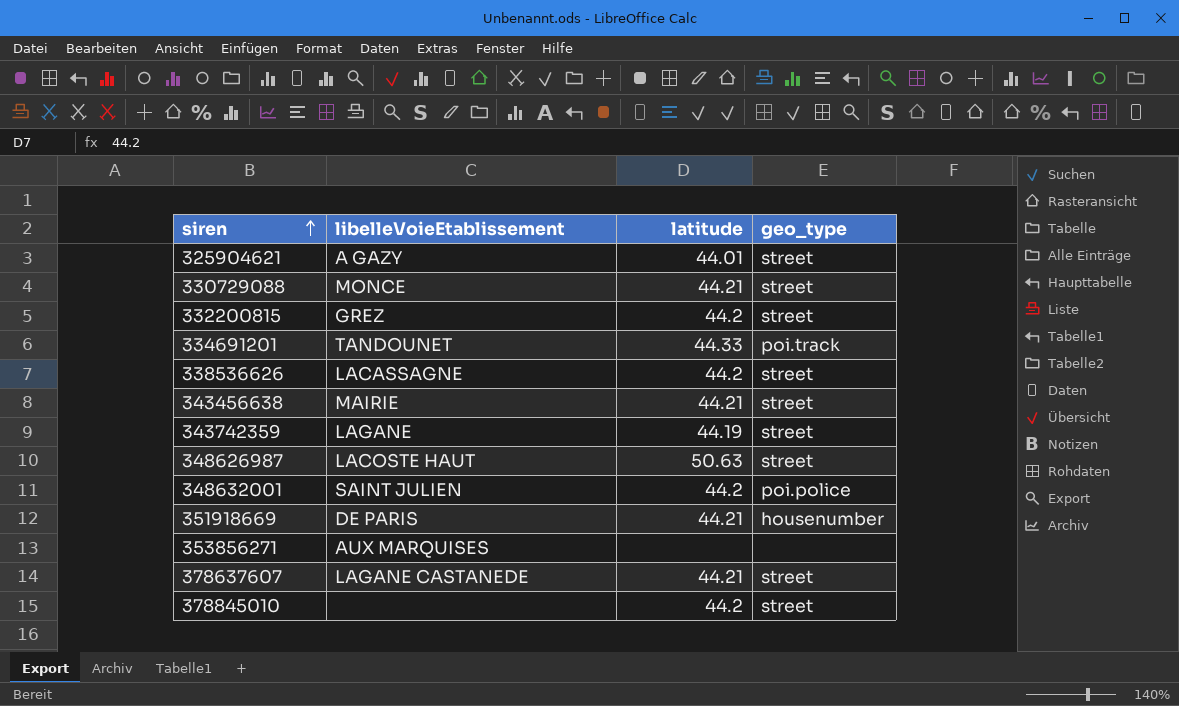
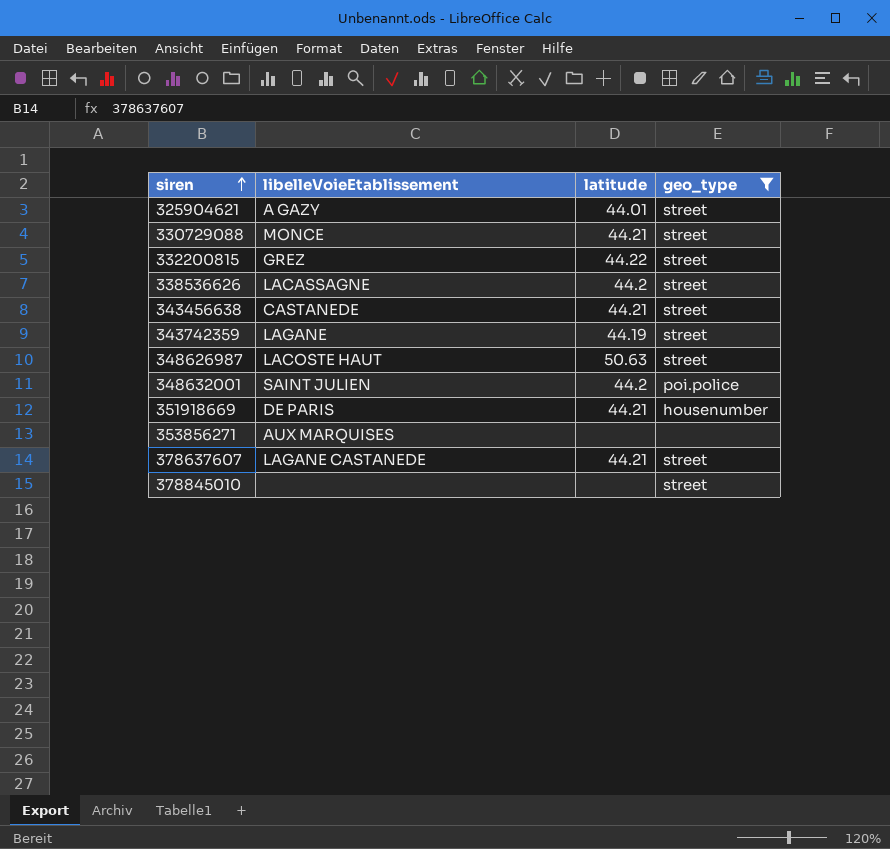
filter: none -> geo_type != poi.track
332200815 | latitude: 44.2 -> 44.22
343456638 | libelleVoieEtablissement: MAIRIE -> CASTANEDE
378845010 | latitude: 44.2 -> none

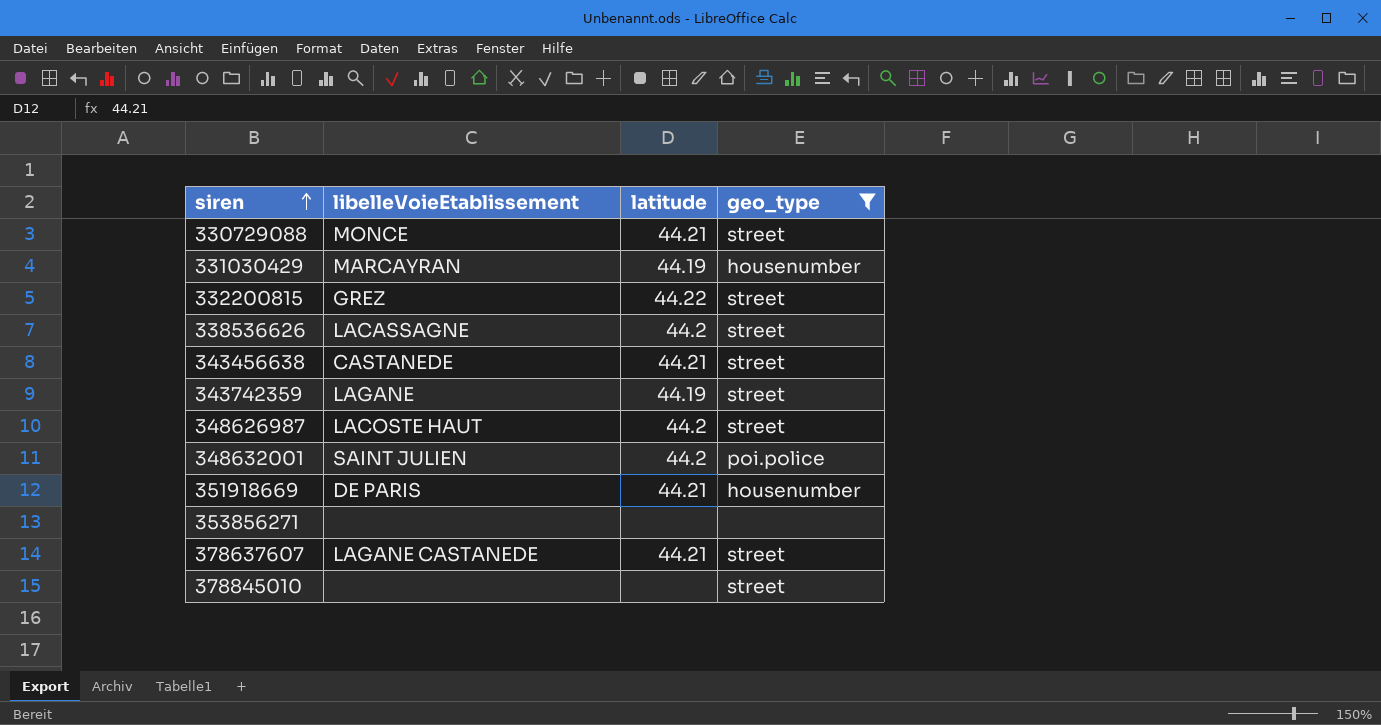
row 325904621: A GAZY | 44.01 | street -> none
row 331030429: none -> MARCAYRAN | 44.19 | housenumber
348626987 | latitude: 50.63 -> 44.2
353856271 | libelleVoieEtablissement: AUX MARQUISES -> none

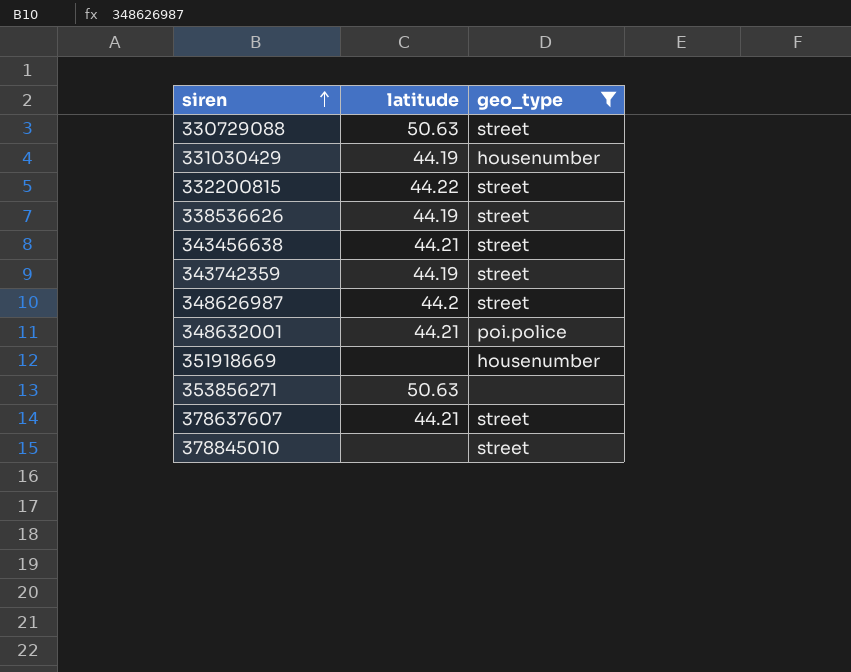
column libelleVoieEtablissement | position: 2 -> none
330729088 | latitude: 44.21 -> 50.63
338536626 | latitude: 44.2 -> 44.19
348632001 | latitude: 44.2 -> 44.21
351918669 | latitude: 44.21 -> none
353856271 | latitude: none -> 50.63

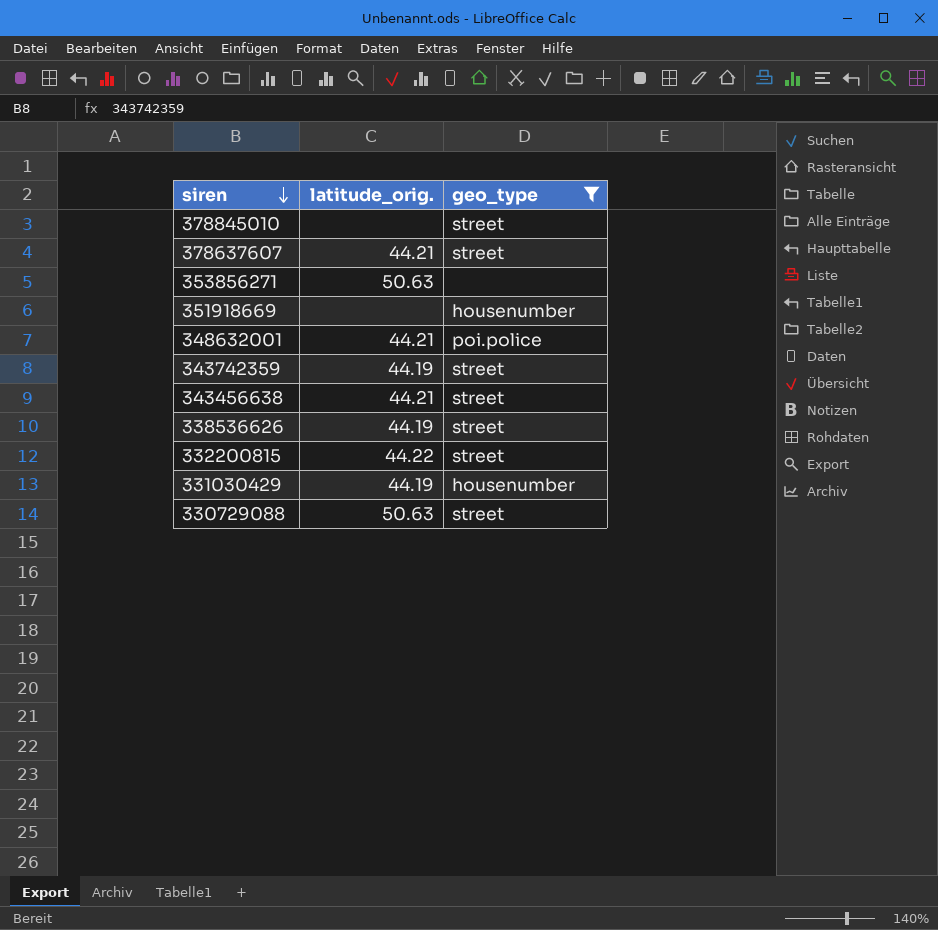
row order: siren ascending -> siren descending
column name: latitude -> latitude_orig.
row 348626987: 44.2 | street -> none

